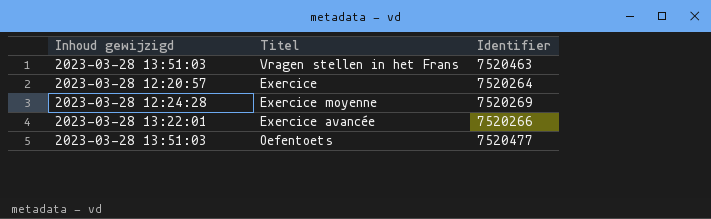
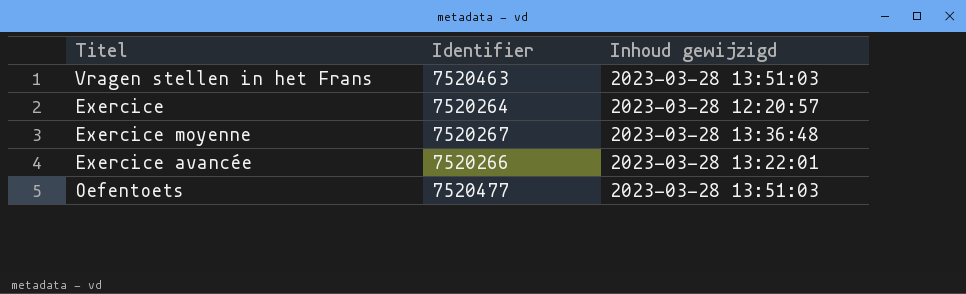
column Inhoud gewijzigd | position: 1 -> 3
Exercice moyenne | Identifier: 7520269 -> 7520267
Exercice moyenne | Inhoud gewijzigd: 2023-03-28 12:24:28 -> 2023-03-28 13:36:48

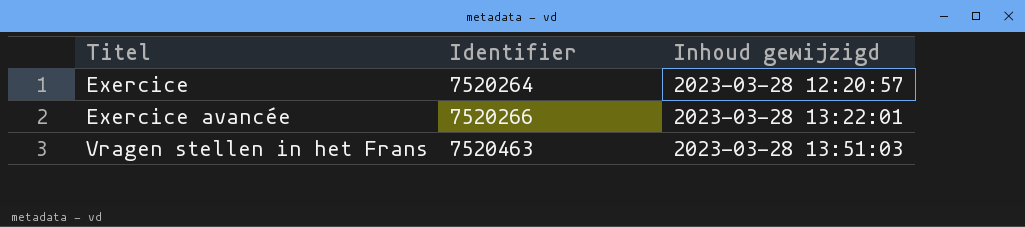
row order: none -> Titel ascending
row Exercice moyenne: 7520267 | 2023-03-28 13:36:48 -> none
row Oefentoets: 7520477 | 2023-03-28 13:51:03 -> none

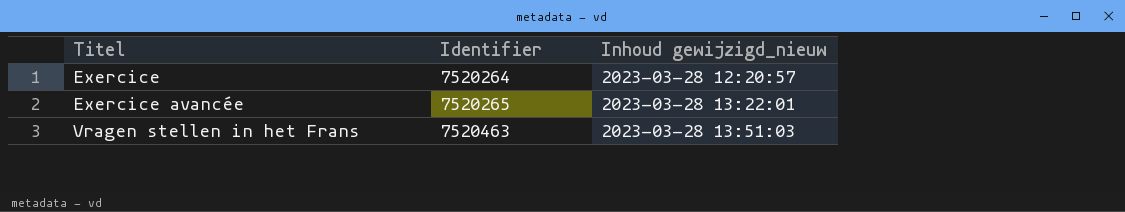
column name: Inhoud gewijzigd -> Inhoud gewijzigd_nieuw
Exercice avancée | Identifier: 7520266 -> 7520265

